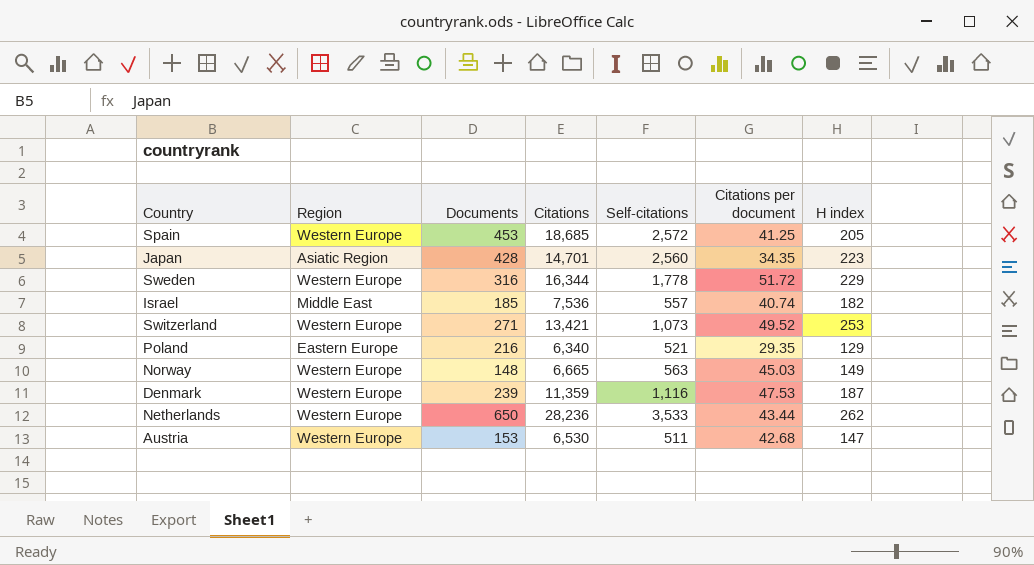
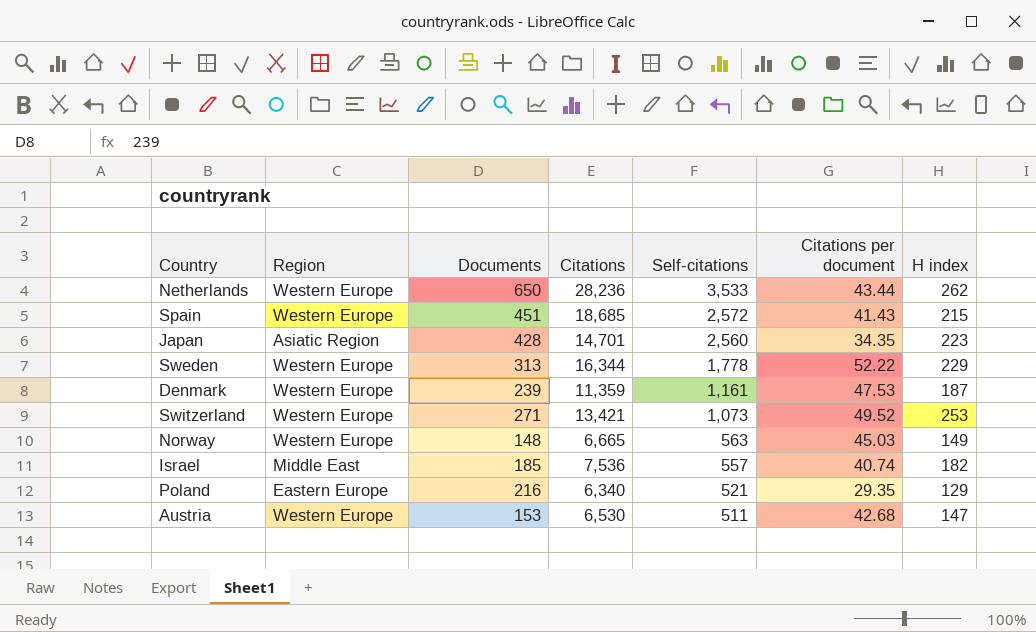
row order: none -> Self-citations descending
Spain | Documents: 453 -> 451
Spain | Citations per document: 41.25 -> 41.43
Spain | H index: 205 -> 215
Sweden | Documents: 316 -> 313
Sweden | Citations per document: 51.72 -> 52.22
Denmark | Self-citations: 1,116 -> 1,161

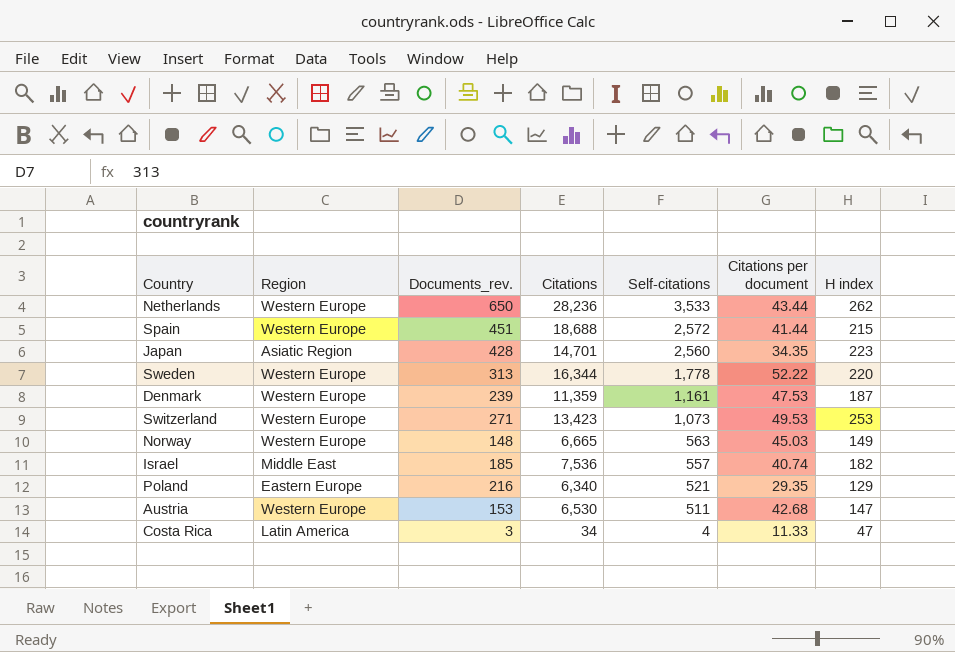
column name: Documents -> Documents_rev.
Spain | Citations: 18,685 -> 18,688
Spain | Citations per document: 41.43 -> 41.44
Sweden | H index: 229 -> 220
Switzerland | Citations: 13,421 -> 13,423
Switzerland | Citations per document: 49.52 -> 49.53
row Costa Rica: none -> Latin America | 3 | 34 | 4 | 11.33 | 47

